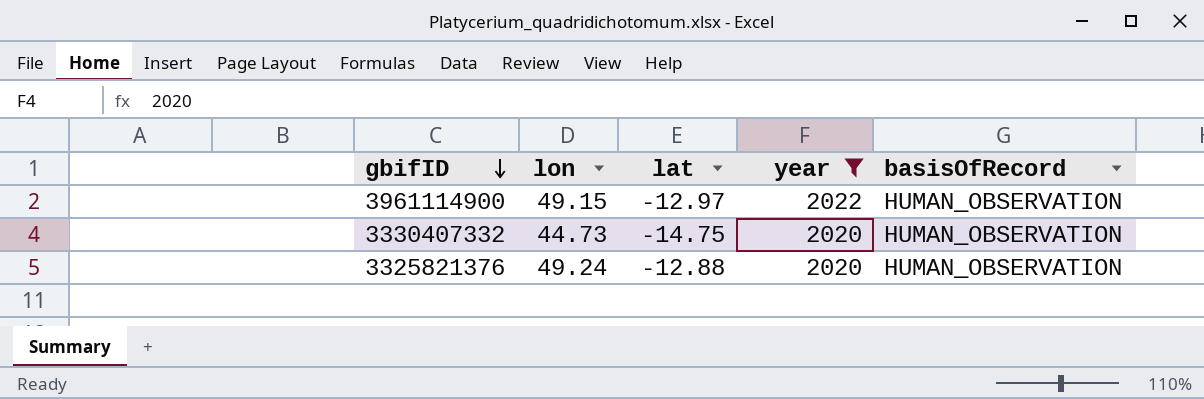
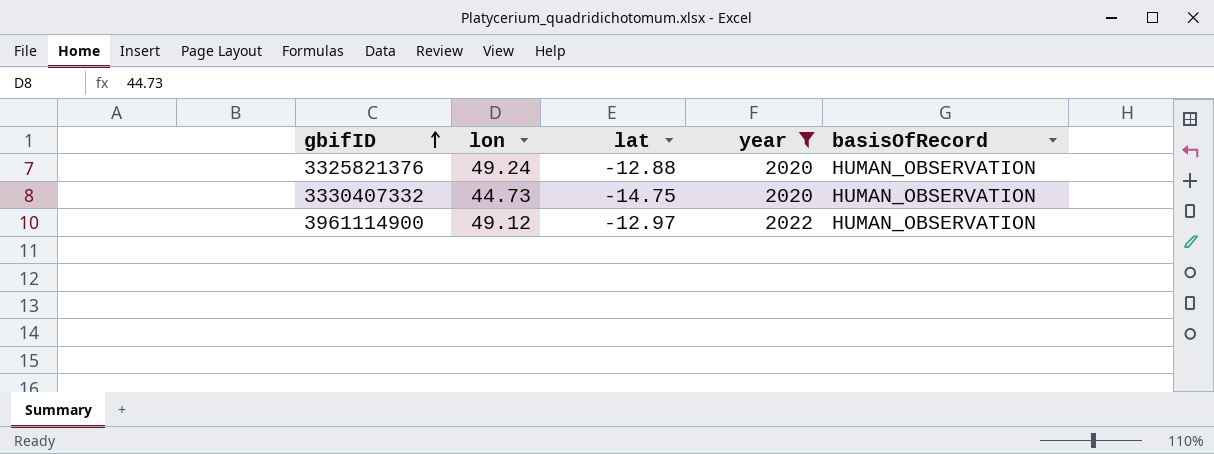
row order: gbifID descending -> gbifID ascending
3961114900 | lon: 49.15 -> 49.12

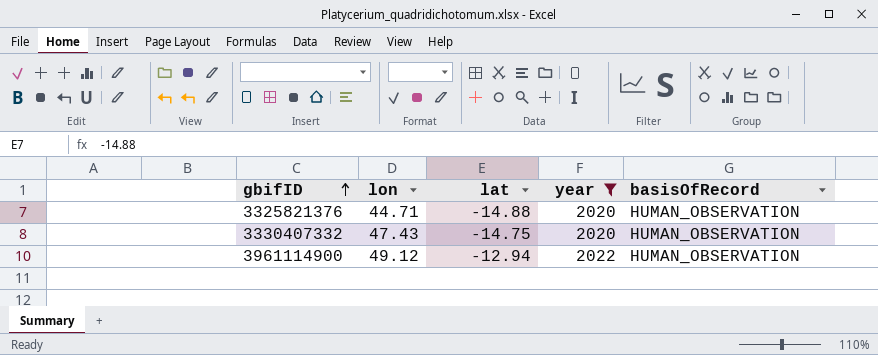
3325821376 | lon: 49.24 -> 44.71
3325821376 | lat: -12.88 -> -14.88
3330407332 | lon: 44.73 -> 47.43
3961114900 | lat: -12.97 -> -12.94

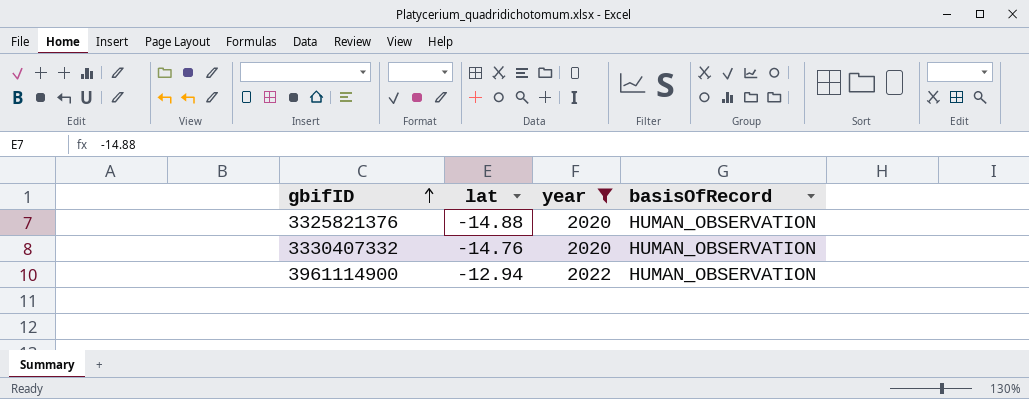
column lon | position: 2 -> none
3330407332 | lat: -14.75 -> -14.76

